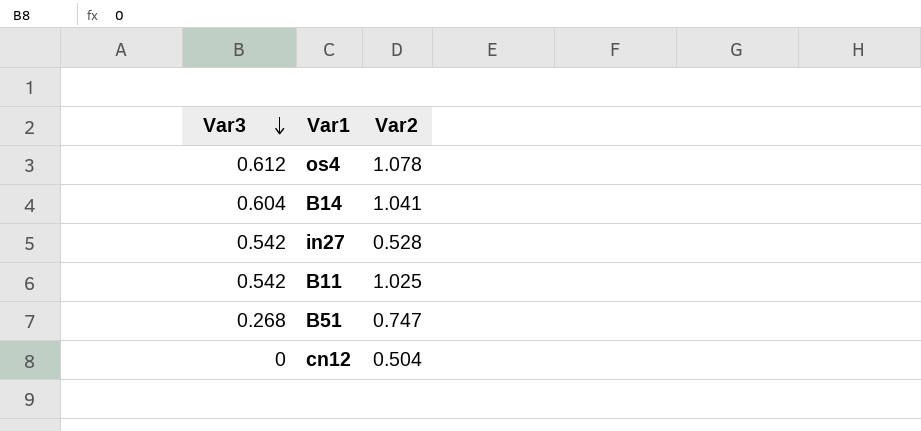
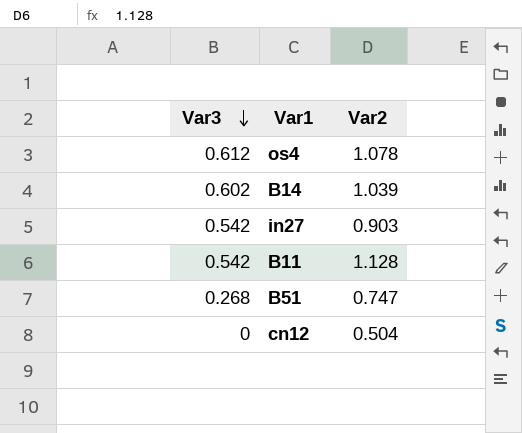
B14 | Var3: 0.604 -> 0.602
B14 | Var2: 1.041 -> 1.039
in27 | Var2: 0.528 -> 0.903
B11 | Var2: 1.025 -> 1.128

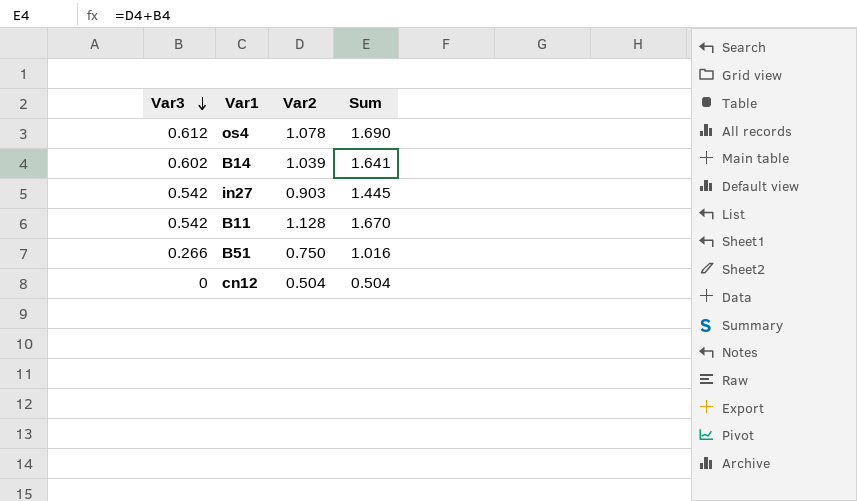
column Sum | formula: none -> [Var3] + [Var2]
B51 | Var3: 0.268 -> 0.266
B51 | Var2: 0.747 -> 0.750

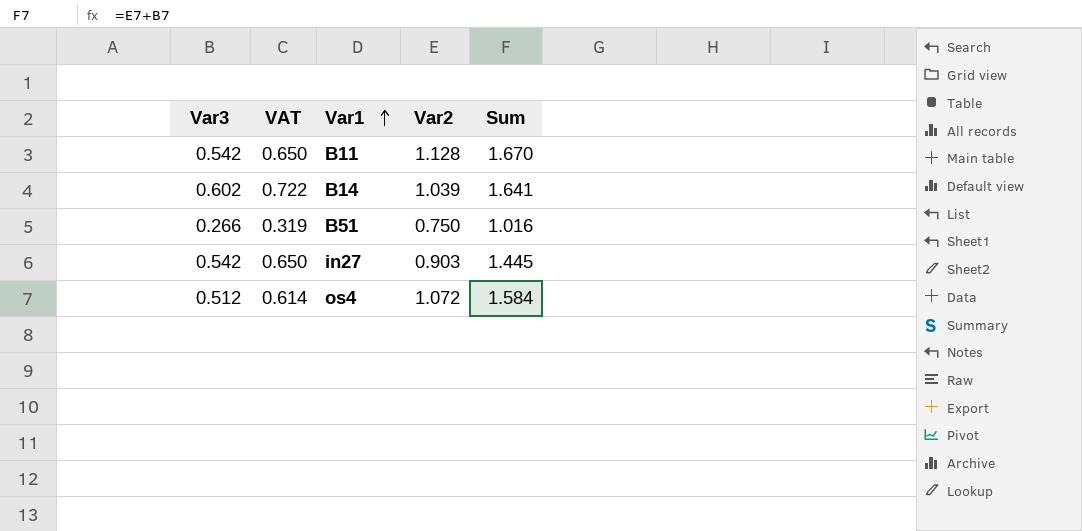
row order: Var3 descending -> Var1 ascending
column VAT | formula: none -> [Var3] * 1.2
row cn12: 0 | 0.504 | 0.504 -> none
os4 | Var3: 0.612 -> 0.512
os4 | Var2: 1.078 -> 1.072
os4 | Sum: 1.690 -> 1.584

